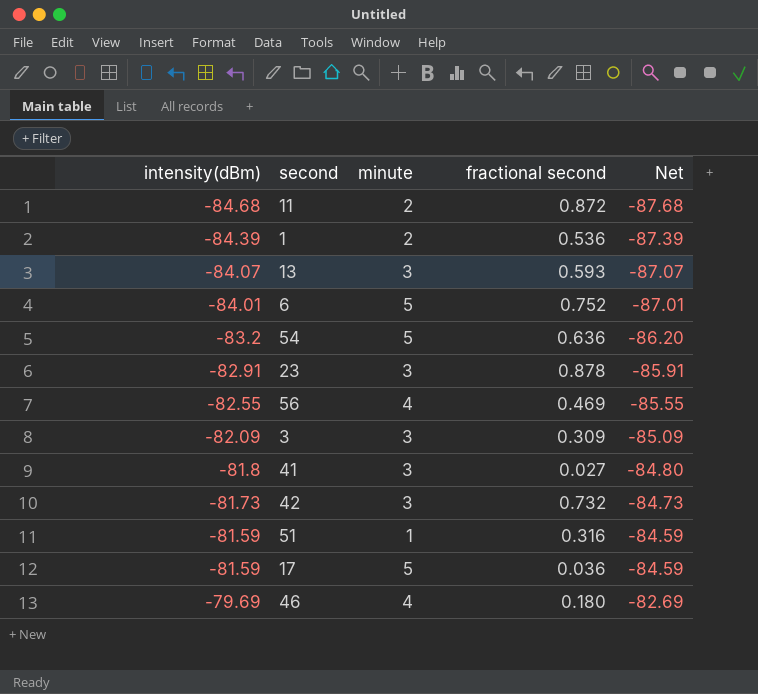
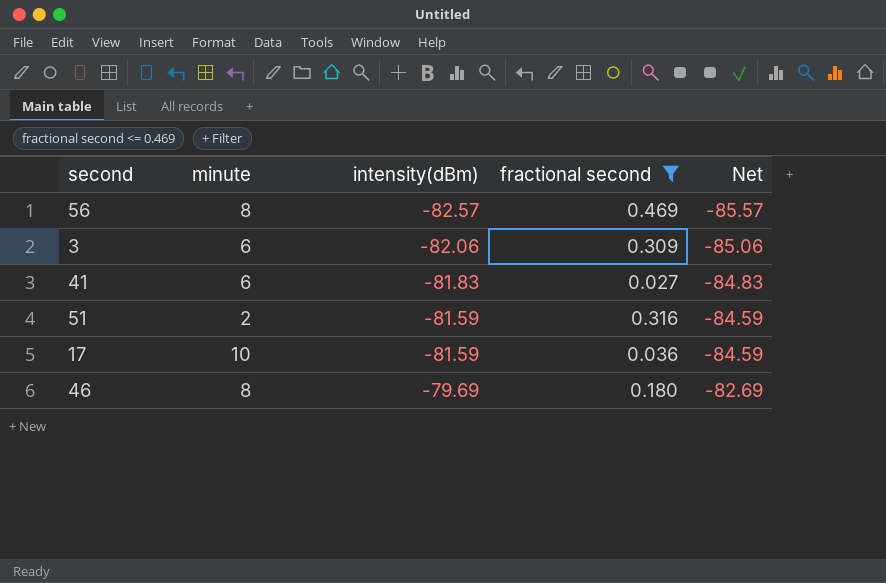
filter: none -> fractional second <= 0.469
column intensity(dBm) | position: 1 -> 3
56 | minute: 4 -> 8
56 | intensity(dBm): -82.55 -> -82.57
56 | Net: -85.55 -> -85.57
3 | minute: 3 -> 6
3 | intensity(dBm): -82.09 -> -82.06
3 | Net: -85.09 -> -85.06
41 | minute: 3 -> 6
41 | intensity(dBm): -81.8 -> -81.83
41 | Net: -84.80 -> -84.83
51 | minute: 1 -> 2
17 | minute: 5 -> 10
46 | minute: 4 -> 8

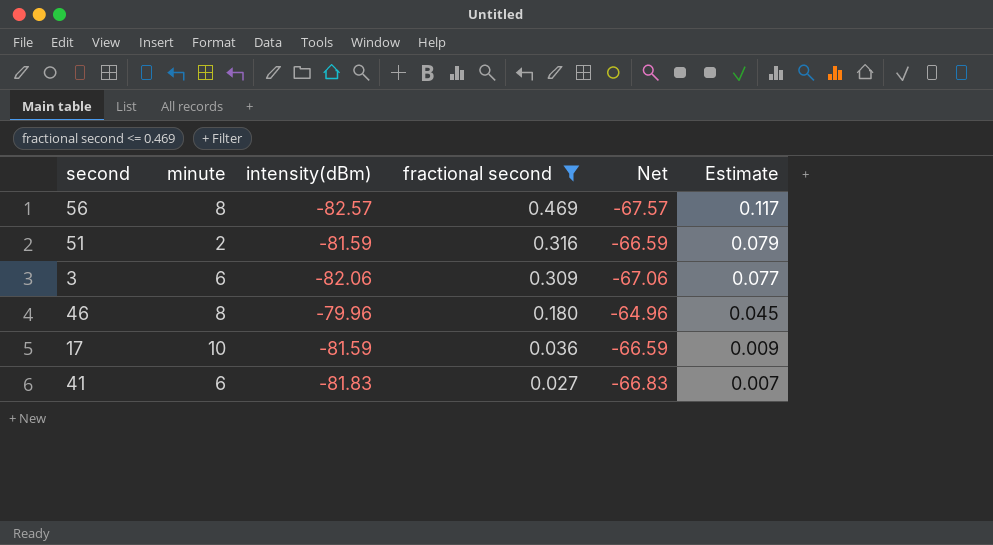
row order: intensity(dBm) ascending -> fractional second descending
column Net | formula: [intensity(dBm)] - 3 -> [intensity(dBm)] + 15
column Estimate | formula: none -> [fractional second] * 0.25
46 | intensity(dBm): -79.69 -> -79.96

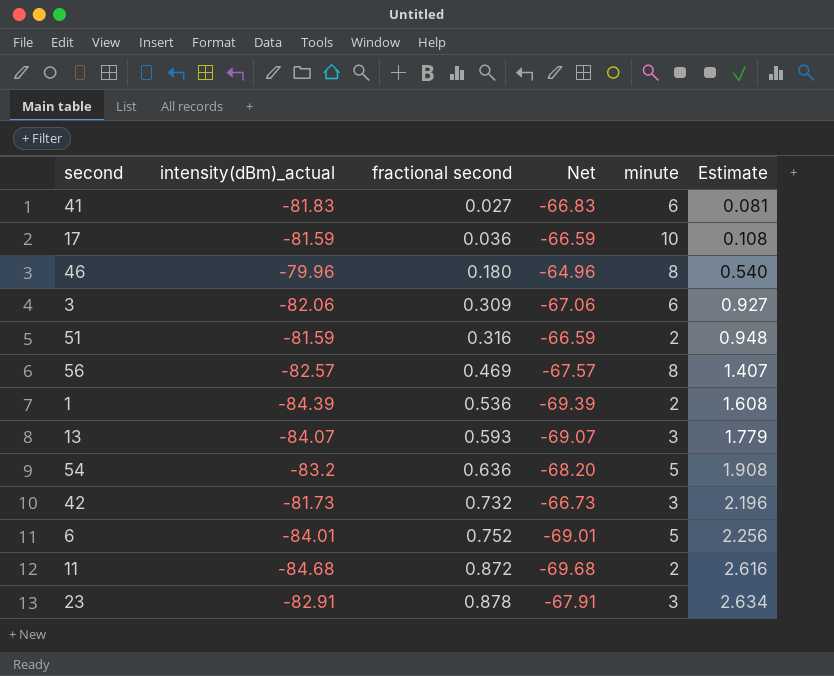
filter: fractional second <= 0.469 -> none
row order: fractional second descending -> fractional second ascending
column name: intensity(dBm) -> intensity(dBm)_actual
column minute | position: 2 -> 5
column Estimate | formula: [fractional second] * 0.25 -> [fractional second] * 3

